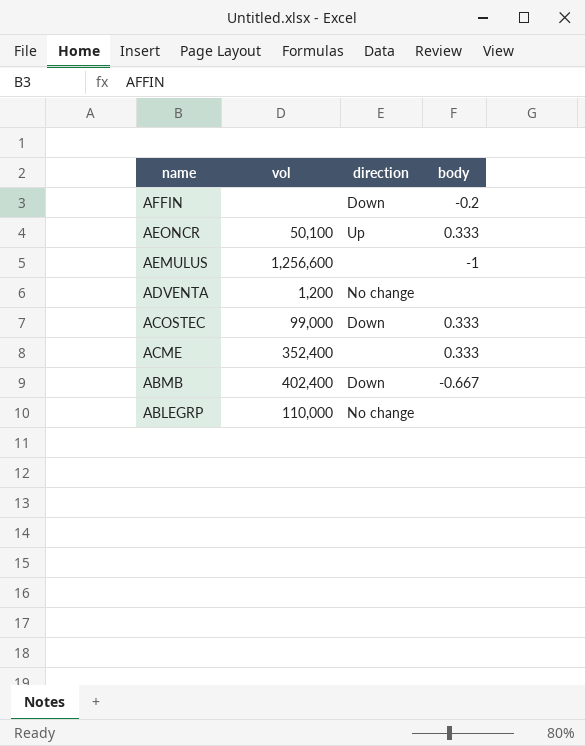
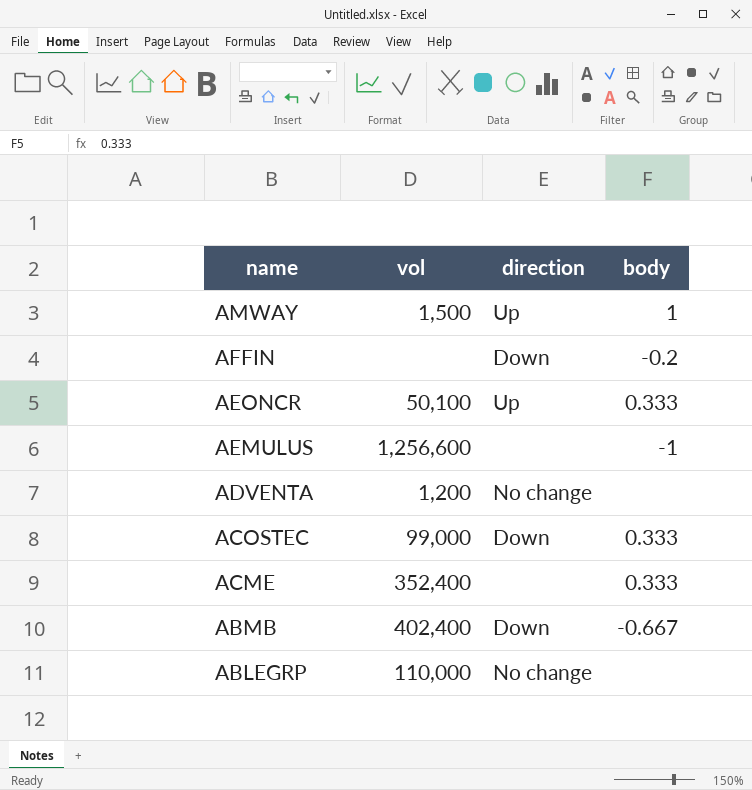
row AMWAY: none -> 1,500 | Up | 1

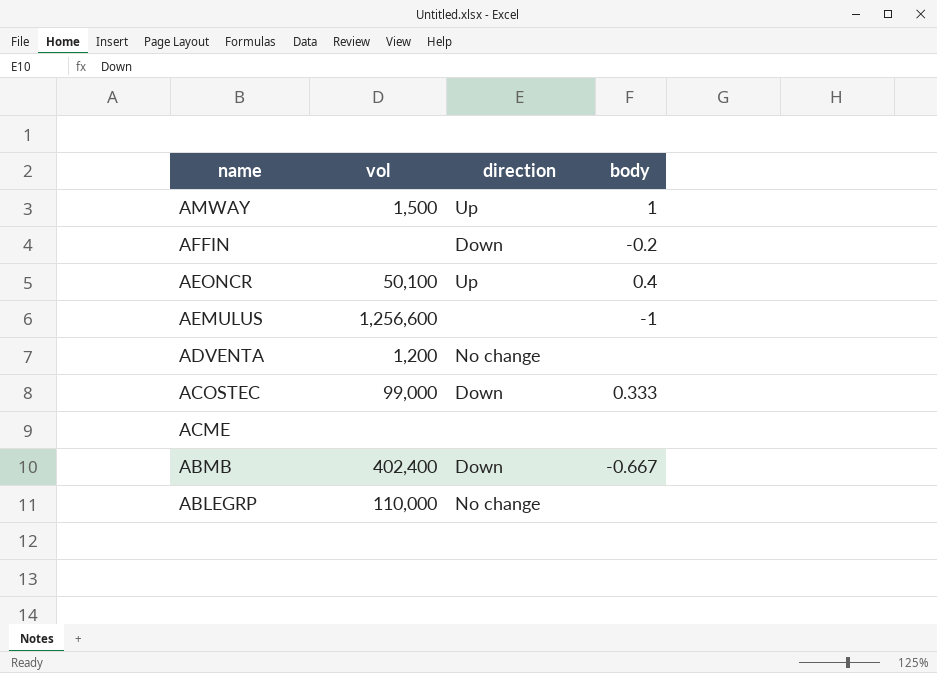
AEONCR | body: 0.333 -> 0.4
ACME | vol: 352,400 -> none
ACME | body: 0.333 -> none

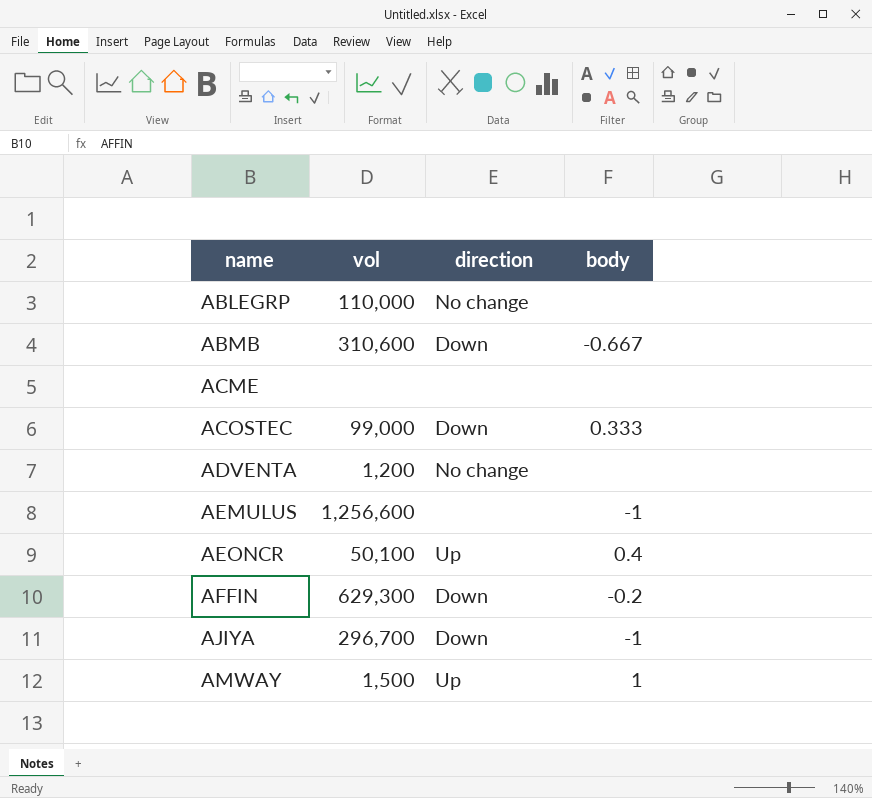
row order: name descending -> name ascending
ABMB | vol: 402,400 -> 310,600
AFFIN | vol: none -> 629,300
row AJIYA: none -> 296,700 | Down | -1

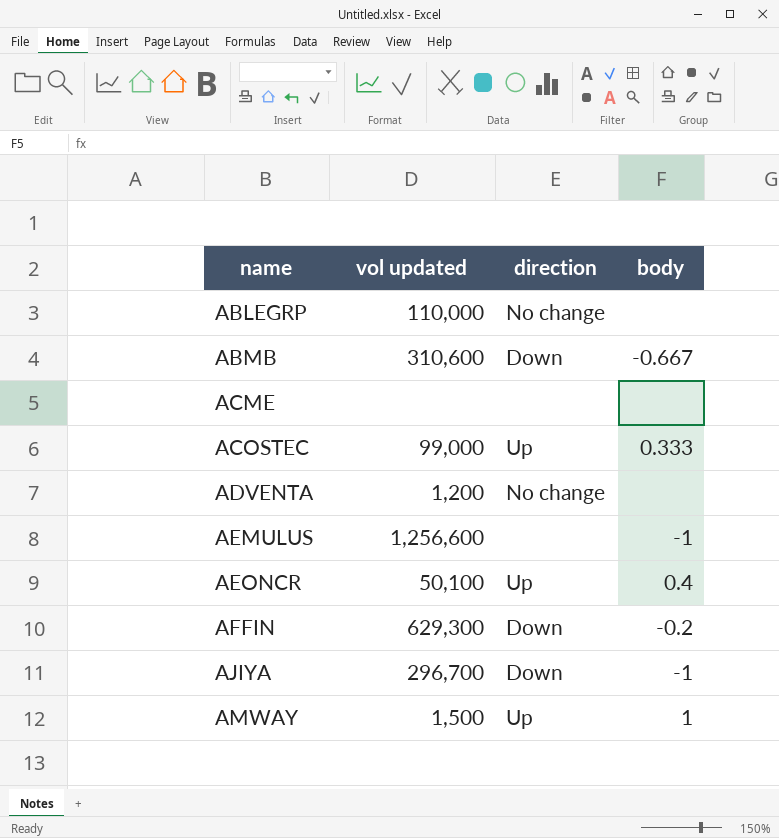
column name: vol -> vol updated
ACOSTEC | direction: Down -> Up

